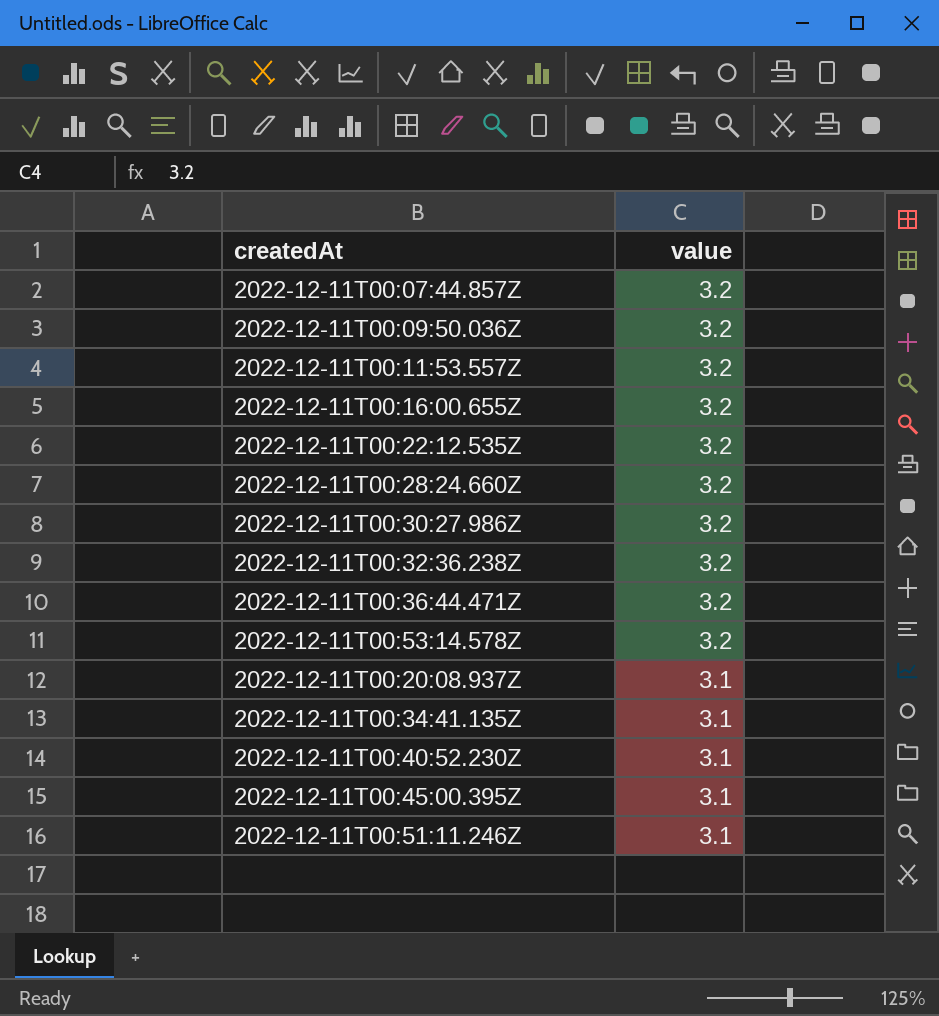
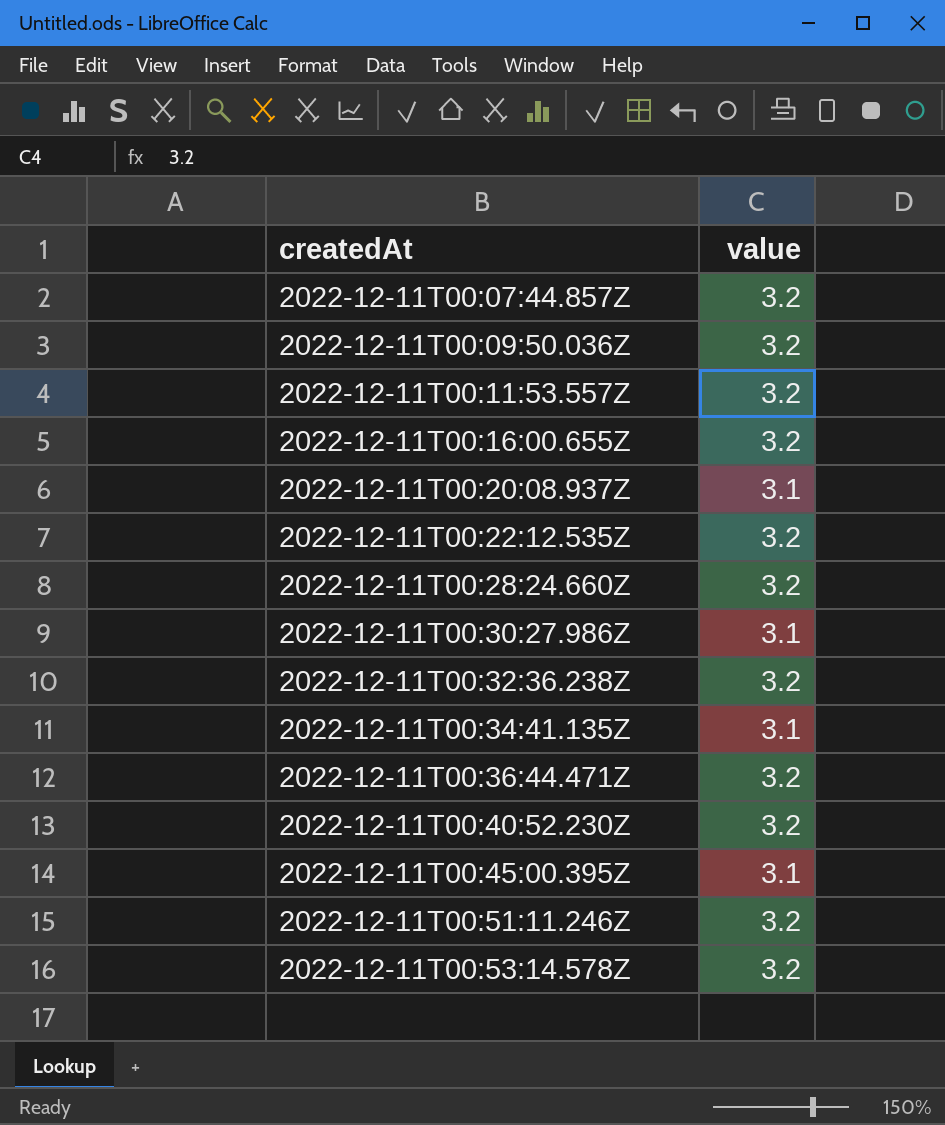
row order: value descending -> createdAt ascending
2022-12-11T00:30:27.986Z | value: 3.2 -> 3.1
2022-12-11T00:40:52.230Z | value: 3.1 -> 3.2
2022-12-11T00:51:11.246Z | value: 3.1 -> 3.2

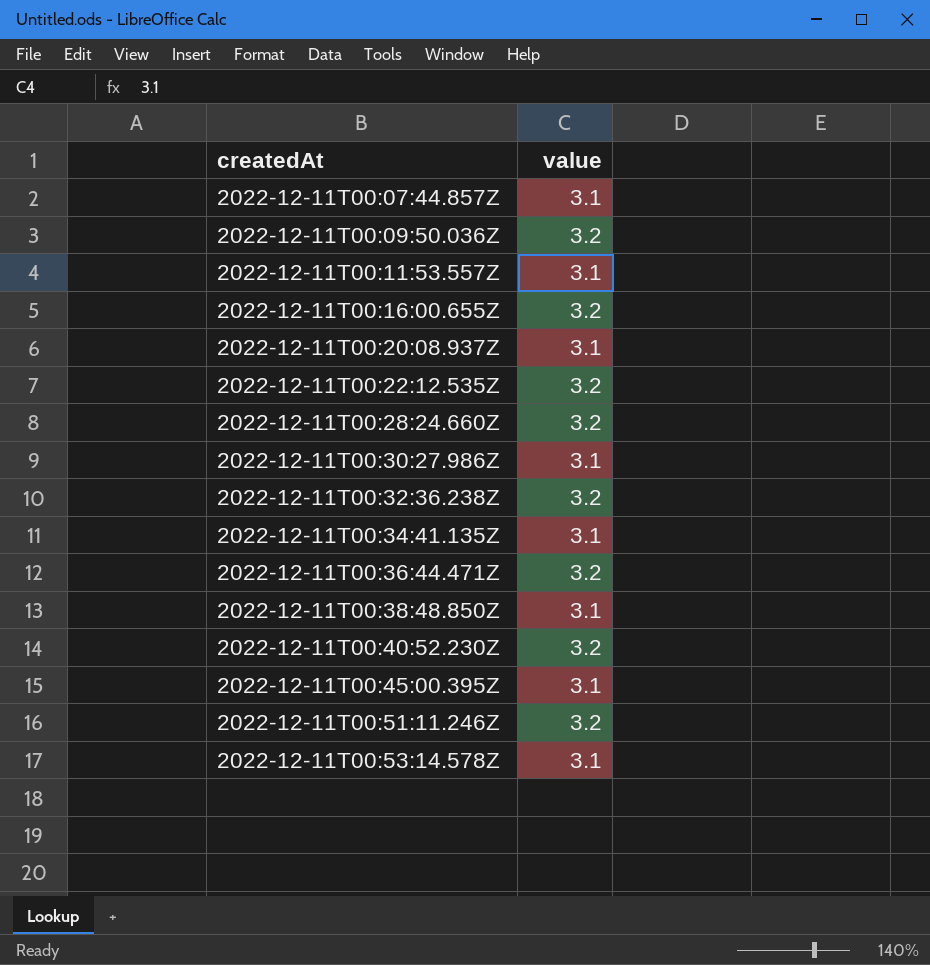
2022-12-11T00:07:44.857Z | value: 3.2 -> 3.1
2022-12-11T00:11:53.557Z | value: 3.2 -> 3.1
row 2022-12-11T00:38:48.850Z: none -> 3.1
2022-12-11T00:53:14.578Z | value: 3.2 -> 3.1

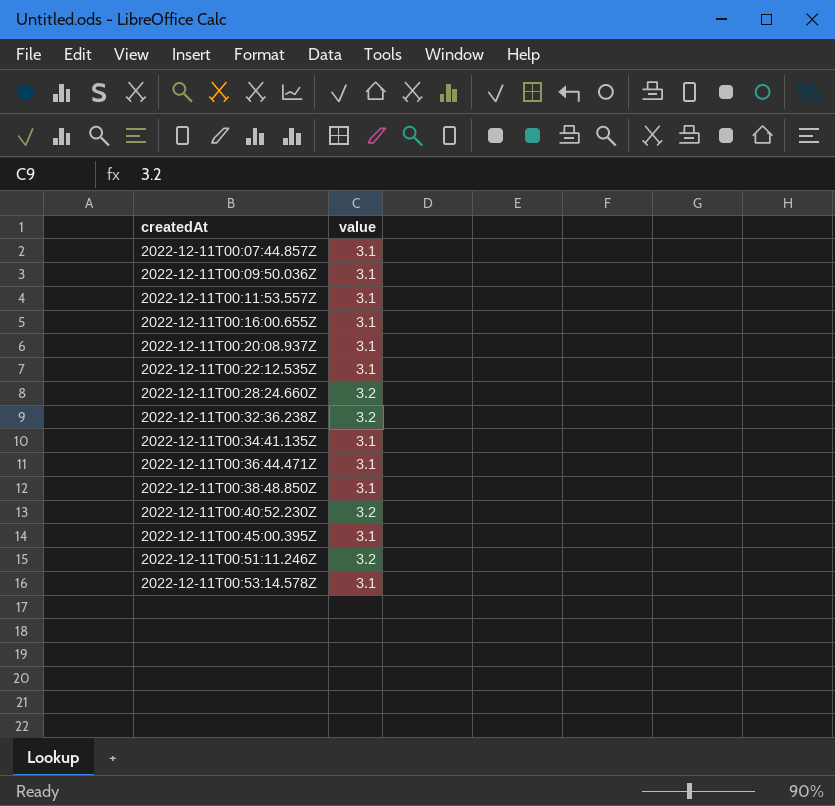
row 2022-12-11T00:30:27.986Z: 3.1 -> none
2022-12-11T00:09:50.036Z | value: 3.2 -> 3.1
2022-12-11T00:16:00.655Z | value: 3.2 -> 3.1
2022-12-11T00:22:12.535Z | value: 3.2 -> 3.1
2022-12-11T00:36:44.471Z | value: 3.2 -> 3.1

